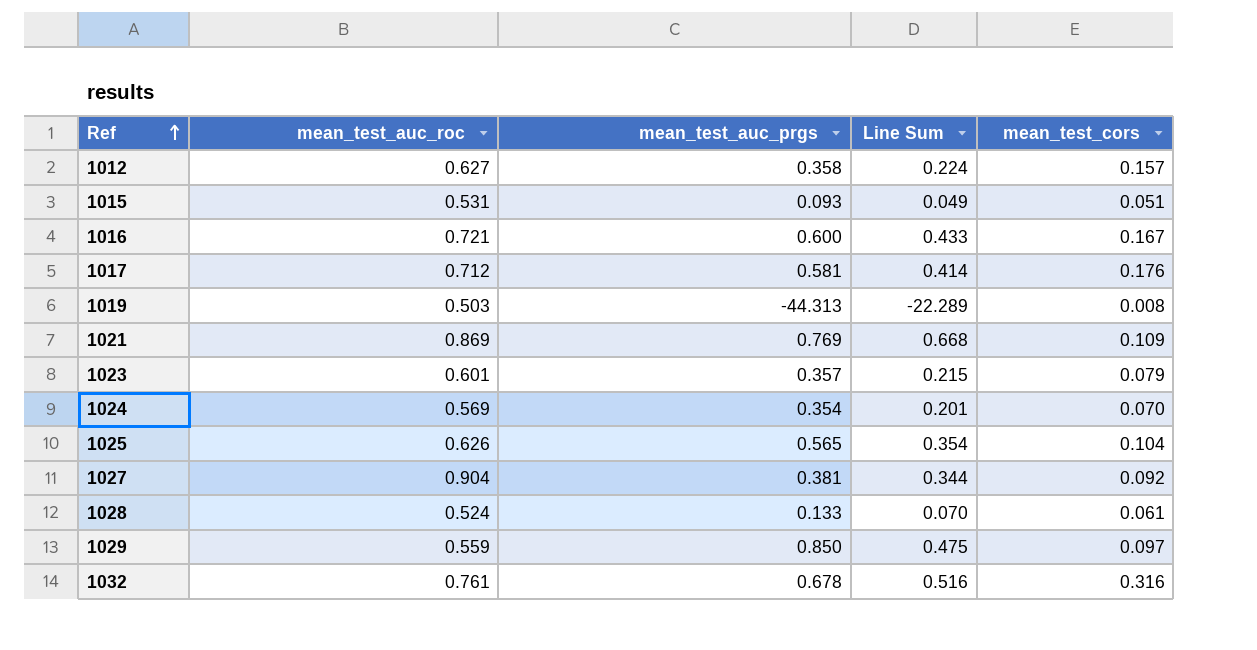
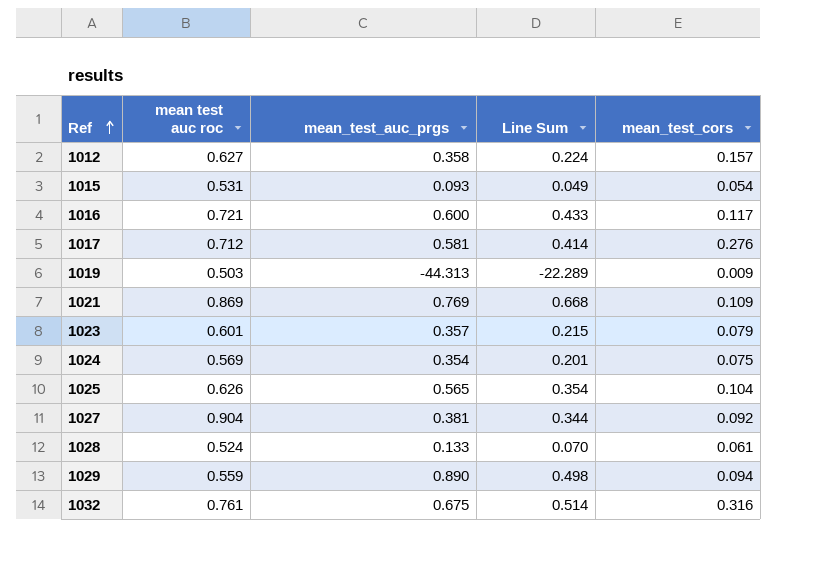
column name: mean_test_auc_roc -> mean test auc roc
1015 | mean_test_cors: 0.051 -> 0.054
1016 | mean_test_cors: 0.167 -> 0.117
1017 | mean_test_cors: 0.176 -> 0.276
1019 | mean_test_cors: 0.008 -> 0.009
1024 | mean_test_cors: 0.070 -> 0.075
1029 | mean_test_auc_prgs: 0.850 -> 0.890
1029 | Line Sum: 0.475 -> 0.498
1029 | mean_test_cors: 0.097 -> 0.094
1032 | mean_test_auc_prgs: 0.678 -> 0.675
1032 | Line Sum: 0.516 -> 0.514

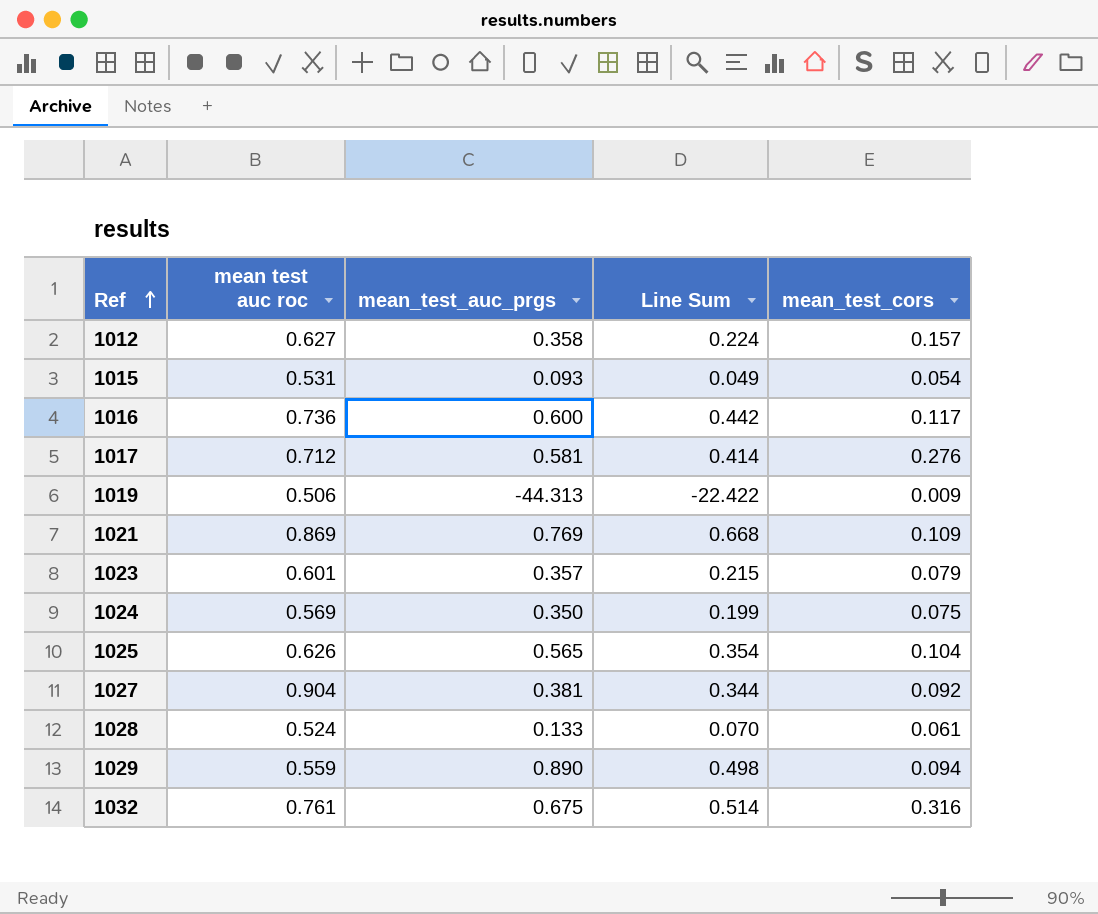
1016 | mean test auc roc: 0.721 -> 0.736
1016 | Line Sum: 0.433 -> 0.442
1019 | mean test auc roc: 0.503 -> 0.506
1019 | Line Sum: -22.289 -> -22.422
1024 | mean_test_auc_prgs: 0.354 -> 0.350
1024 | Line Sum: 0.201 -> 0.199

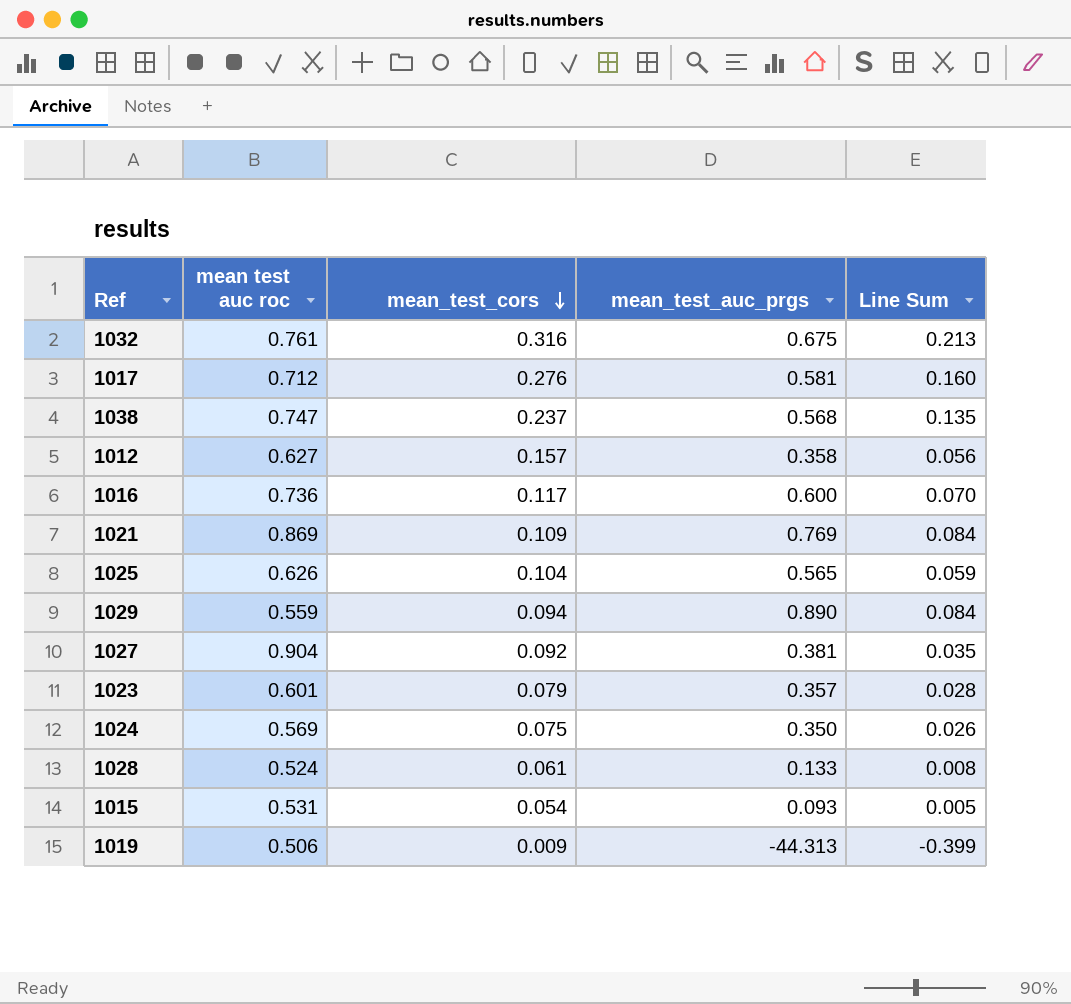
row order: Ref ascending -> mean_test_cors descending
column mean_test_cors | position: 5 -> 3
column Line Sum | formula: [mean test auc roc] * [mean_test_auc_prgs] -> [mean_test_cors] * [mean_test_auc_prgs]
row 1038: none -> 0.747 | 0.237 | 0.568 | 0.135

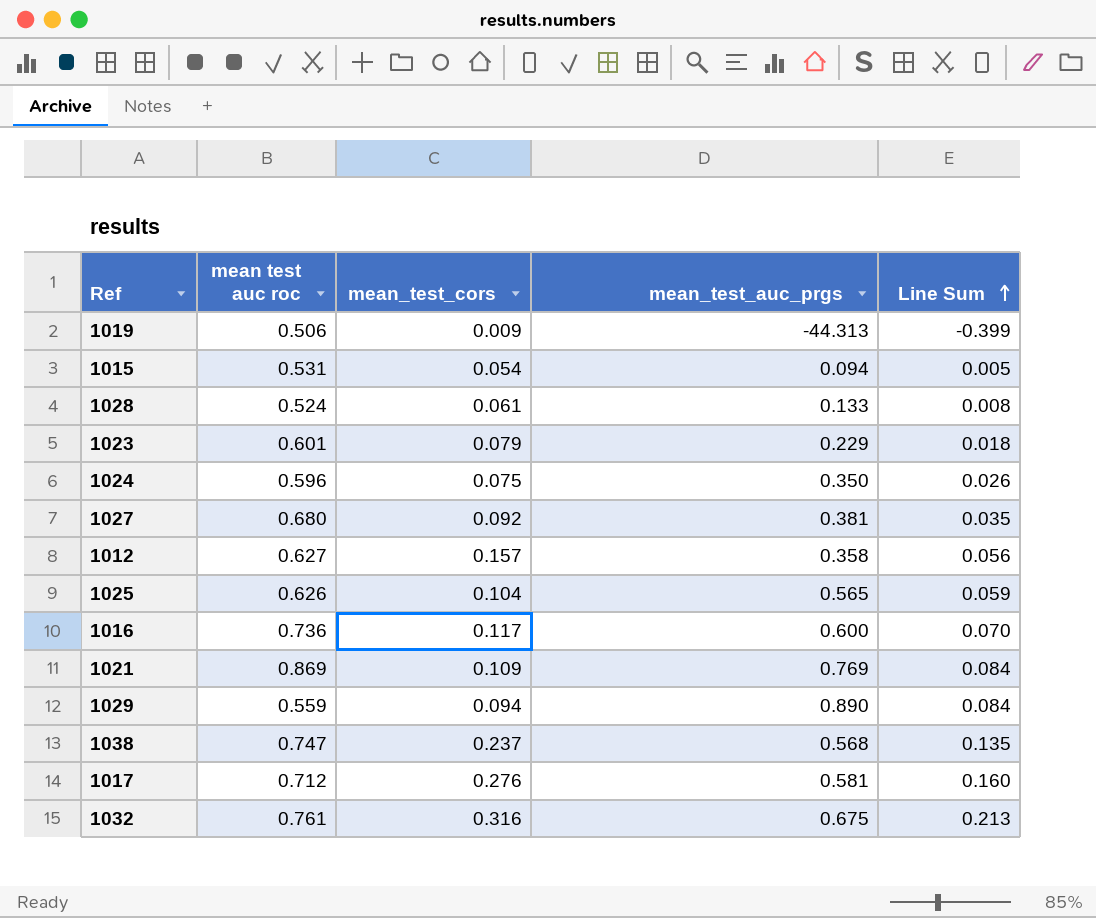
row order: mean_test_cors descending -> Line Sum ascending
1015 | mean_test_auc_prgs: 0.093 -> 0.094
1023 | mean_test_auc_prgs: 0.357 -> 0.229
1023 | Line Sum: 0.028 -> 0.018
1024 | mean test auc roc: 0.569 -> 0.596
1027 | mean test auc roc: 0.904 -> 0.680

